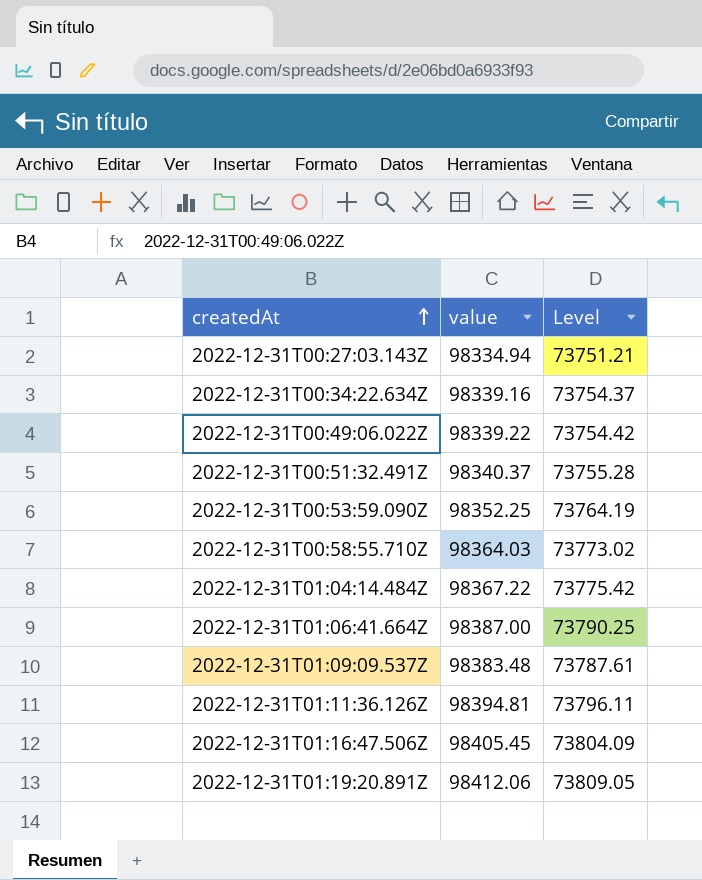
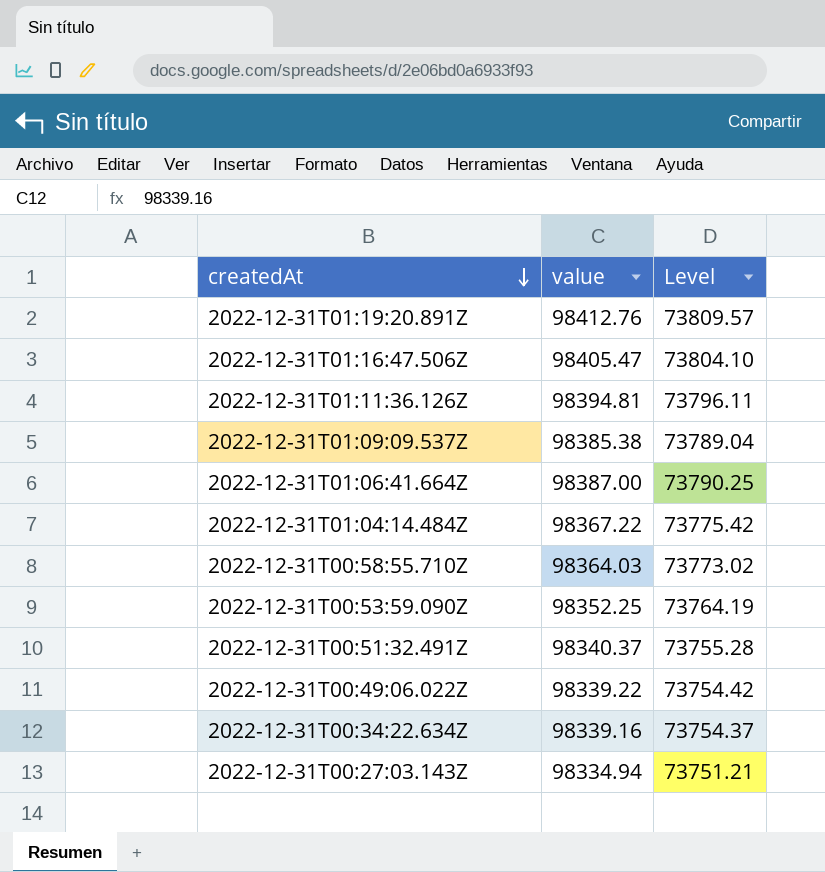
row order: createdAt ascending -> createdAt descending
2022-12-31T01:19:20.891Z | value: 98412.06 -> 98412.76
2022-12-31T01:19:20.891Z | Level: 73809.05 -> 73809.57
2022-12-31T01:16:47.506Z | value: 98405.45 -> 98405.47
2022-12-31T01:16:47.506Z | Level: 73804.09 -> 73804.10
2022-12-31T01:09:09.537Z | value: 98383.48 -> 98385.38
2022-12-31T01:09:09.537Z | Level: 73787.61 -> 73789.04

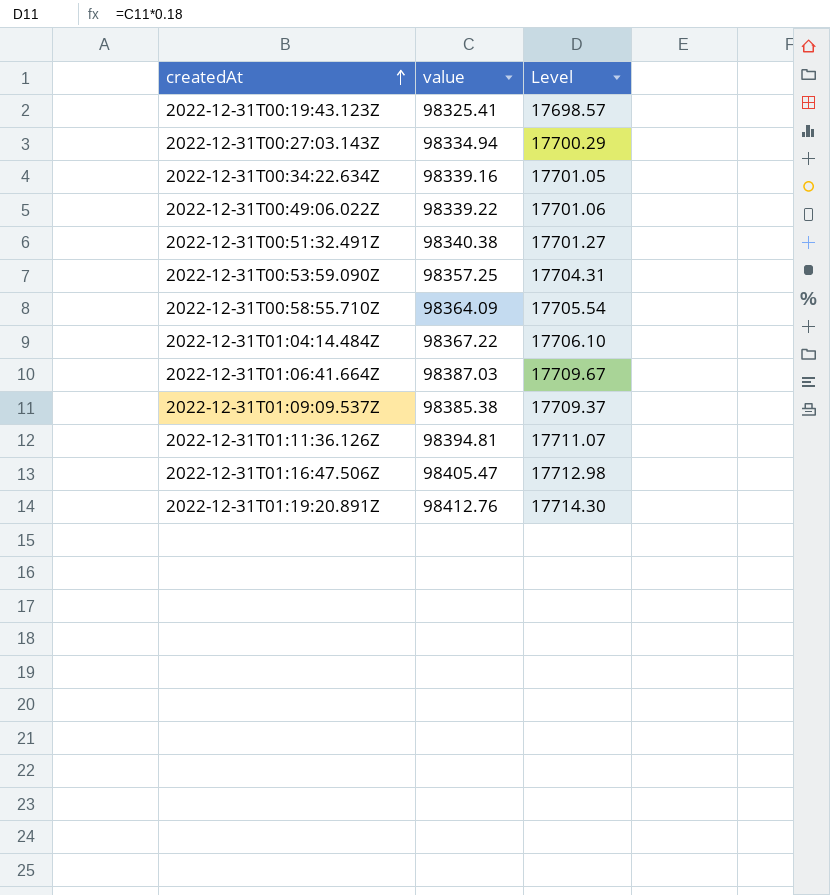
row order: createdAt descending -> createdAt ascending
column Level | formula: [value] * 0.75 -> [value] * 0.18
row 2022-12-31T00:19:43.123Z: none -> 98325.41 | 17698.57
2022-12-31T00:51:32.491Z | value: 98340.37 -> 98340.38
2022-12-31T00:53:59.090Z | value: 98352.25 -> 98357.25
2022-12-31T00:58:55.710Z | value: 98364.03 -> 98364.09
2022-12-31T01:06:41.664Z | value: 98387.00 -> 98387.03

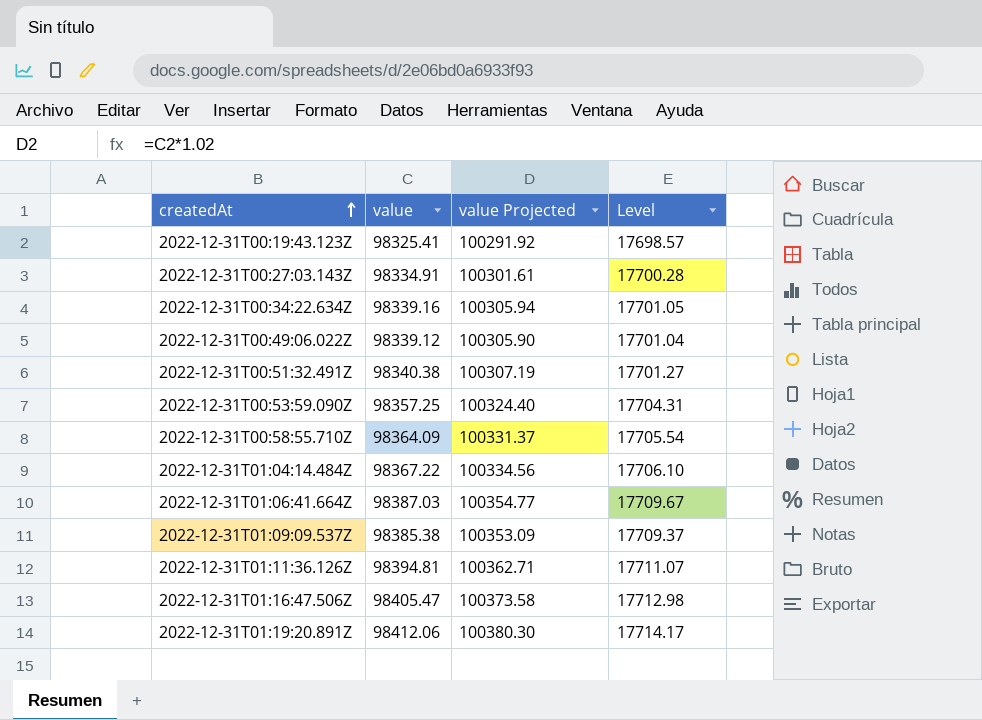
column value Projected | formula: none -> [value] * 1.02
2022-12-31T00:27:03.143Z | value: 98334.94 -> 98334.91
2022-12-31T00:27:03.143Z | Level: 17700.29 -> 17700.28
2022-12-31T00:49:06.022Z | value: 98339.22 -> 98339.12
2022-12-31T00:49:06.022Z | Level: 17701.06 -> 17701.04
2022-12-31T01:19:20.891Z | value: 98412.76 -> 98412.06
2022-12-31T01:19:20.891Z | Level: 17714.30 -> 17714.17

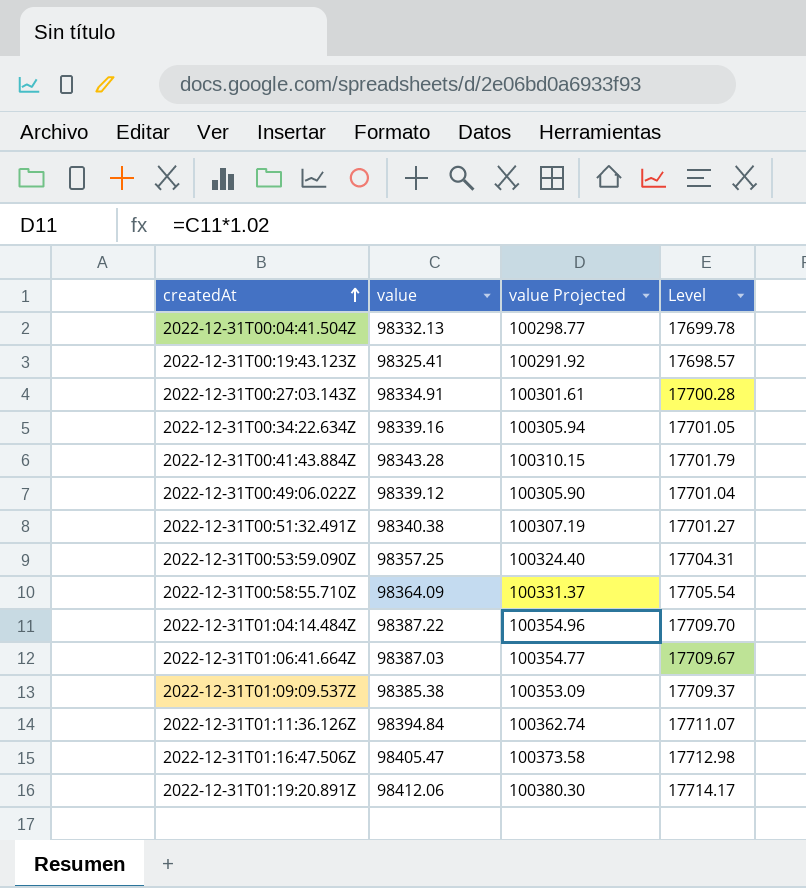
row 2022-12-31T00:04:41.504Z: none -> 98332.13 | 100298.77 | 17699.78
row 2022-12-31T00:41:43.884Z: none -> 98343.28 | 100310.15 | 17701.79
2022-12-31T01:04:14.484Z | value: 98367.22 -> 98387.22
2022-12-31T01:04:14.484Z | value Projected: 100334.56 -> 100354.96
2022-12-31T01:04:14.484Z | Level: 17706.10 -> 17709.70
2022-12-31T01:11:36.126Z | value: 98394.81 -> 98394.84
2022-12-31T01:11:36.126Z | value Projected: 100362.71 -> 100362.74

